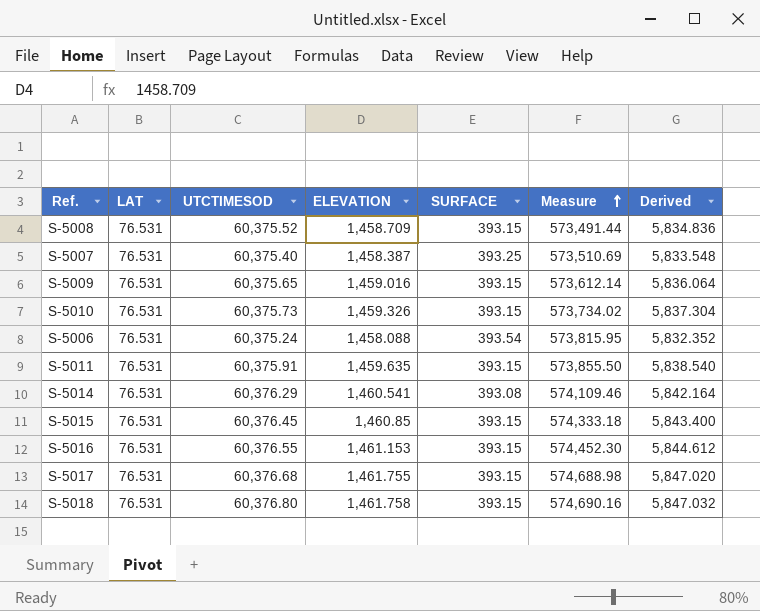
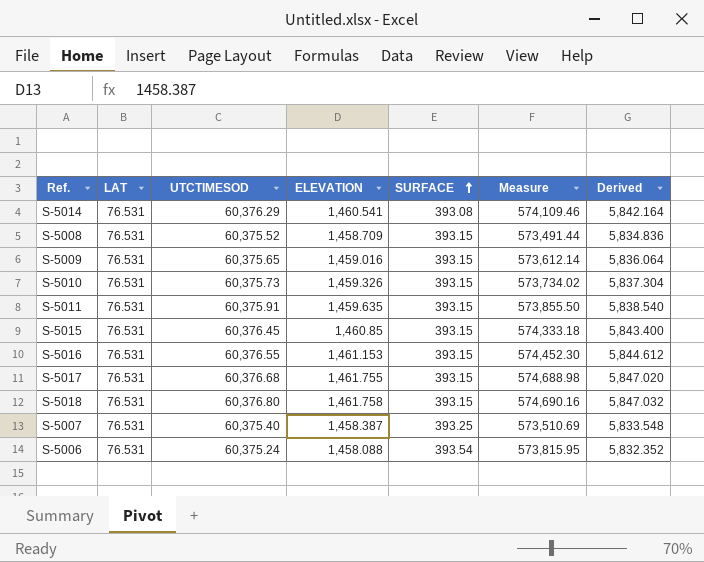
row order: Measure ascending -> SURFACE ascending

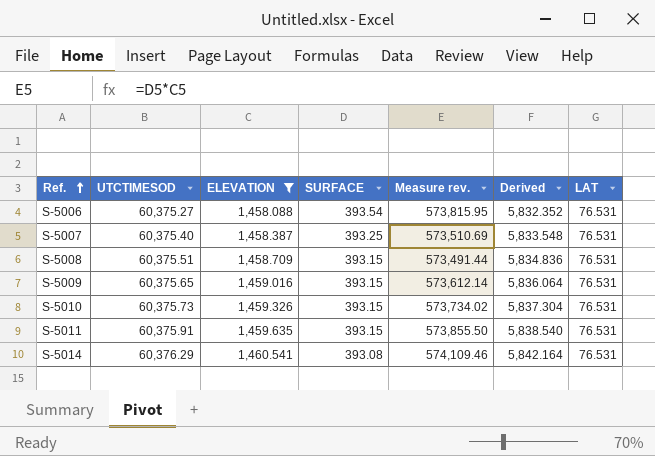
filter: none -> ELEVATION <= 1,460.541
row order: SURFACE ascending -> Ref. ascending
column name: Measure -> Measure rev.
column LAT | position: 2 -> 7
S-5006 | UTCTIMESOD: 60,375.24 -> 60,375.27
S-5008 | UTCTIMESOD: 60,375.52 -> 60,375.51

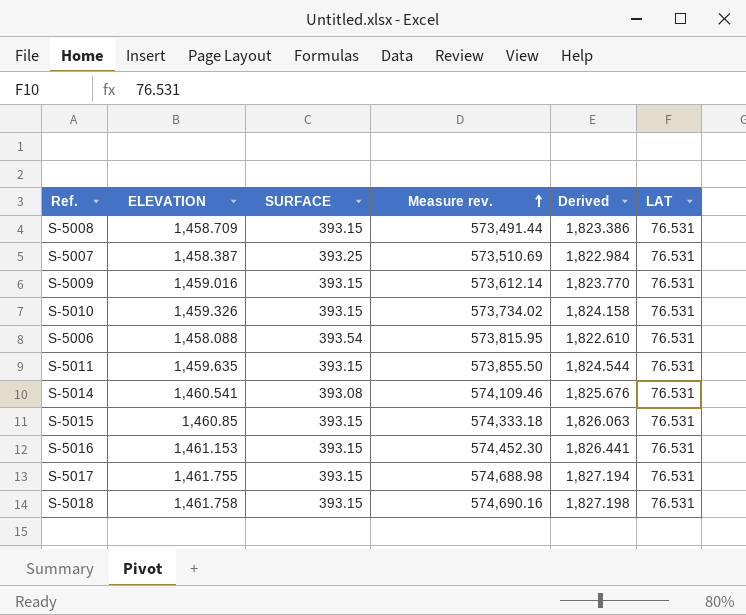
filter: ELEVATION <= 1,460.541 -> none
row order: Ref. ascending -> Measure rev. ascending
column UTCTIMESOD | position: 2 -> none
column Derived | formula: [ELEVATION] * 4 -> [ELEVATION] * 1.25

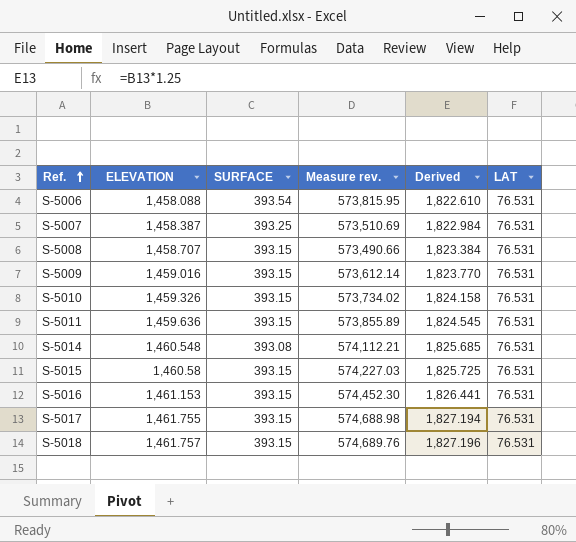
row order: Measure rev. ascending -> Ref. ascending
S-5008 | ELEVATION: 1,458.709 -> 1,458.707
S-5008 | Measure rev.: 573,491.44 -> 573,490.66
S-5008 | Derived: 1,823.386 -> 1,823.384
S-5011 | ELEVATION: 1,459.635 -> 1,459.636
S-5011 | Measure rev.: 573,855.50 -> 573,855.89
S-5011 | Derived: 1,824.544 -> 1,824.545
S-5014 | ELEVATION: 1,460.541 -> 1,460.548
S-5014 | Measure rev.: 574,109.46 -> 574,112.21
S-5014 | Derived: 1,825.676 -> 1,825.685
S-5015 | ELEVATION: 1,460.85 -> 1,460.58
S-5015 | Measure rev.: 574,333.18 -> 574,227.03
S-5015 | Derived: 1,826.063 -> 1,825.725
S-5018 | ELEVATION: 1,461.758 -> 1,461.757
S-5018 | Measure rev.: 574,690.16 -> 574,689.76
S-5018 | Derived: 1,827.198 -> 1,827.196

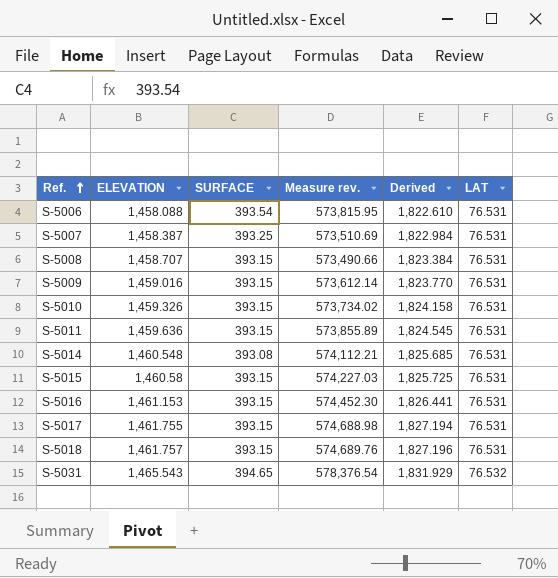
row S-5031: none -> 1,465.543 | 394.65 | 578,376.54 | 1,831.929 | 76.532

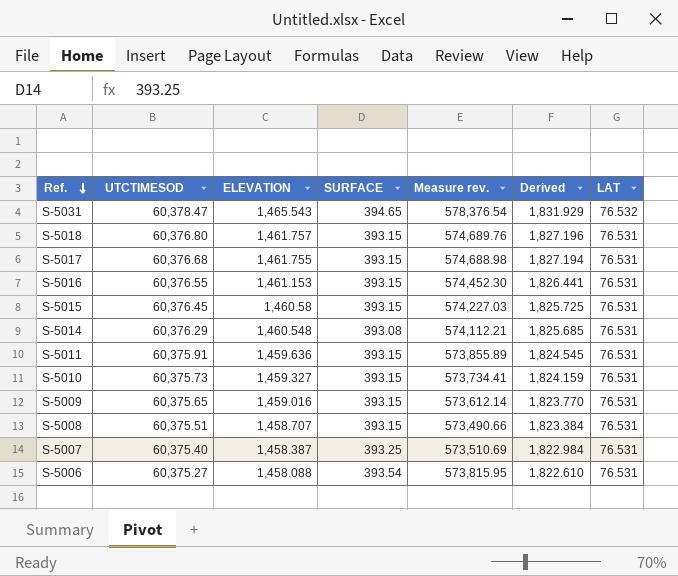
row order: Ref. ascending -> Ref. descending
column UTCTIMESOD | position: none -> 2
S-5010 | ELEVATION: 1,459.326 -> 1,459.327
S-5010 | Measure rev.: 573,734.02 -> 573,734.41
S-5010 | Derived: 1,824.158 -> 1,824.159

